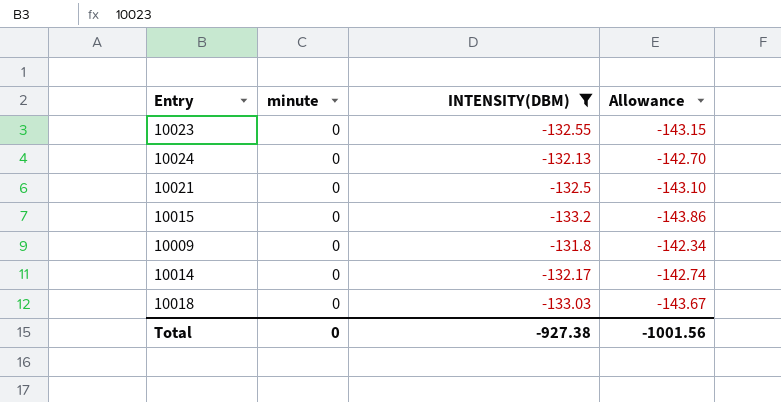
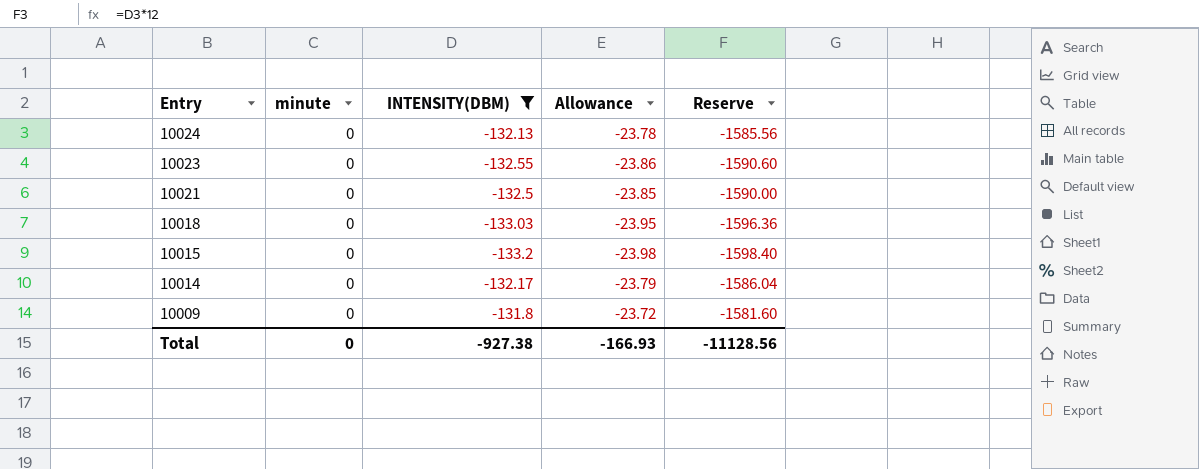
row order: none -> Entry descending
column Allowance | formula: [INTENSITY(DBM)] * 1.08 -> [INTENSITY(DBM)] * 0.18
column Reserve | formula: none -> [INTENSITY(DBM)] * 12
Total | Allowance: -1001.56 -> -166.93

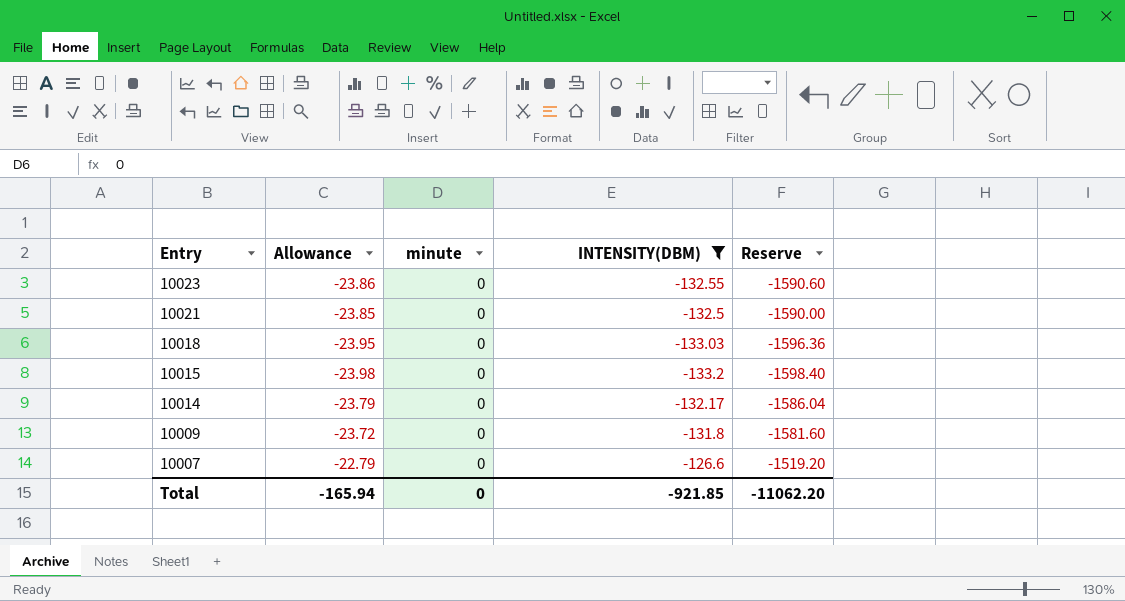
column Allowance | position: 4 -> 2
row 10024: 0 | -132.13 | -23.78 | -1585.56 -> none
row 10007: none -> -22.79 | 0 | -126.6 | -1519.20
Total | Allowance: -166.93 -> -165.94
Total | INTENSITY(DBM): -927.38 -> -921.85
Total | Reserve: -11128.56 -> -11062.20

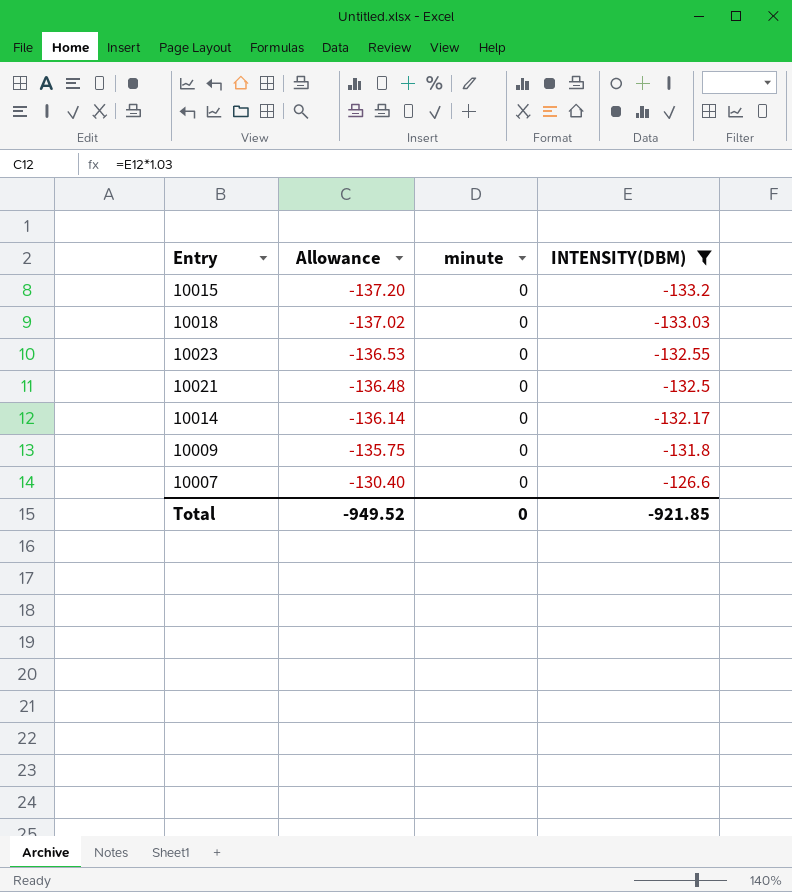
row order: Entry descending -> Allowance ascending
column Reserve | formula: [INTENSITY(DBM)] * 12 -> none
column Allowance | formula: [INTENSITY(DBM)] * 0.18 -> [INTENSITY(DBM)] * 1.03
Total | Allowance: -165.94 -> -949.52

